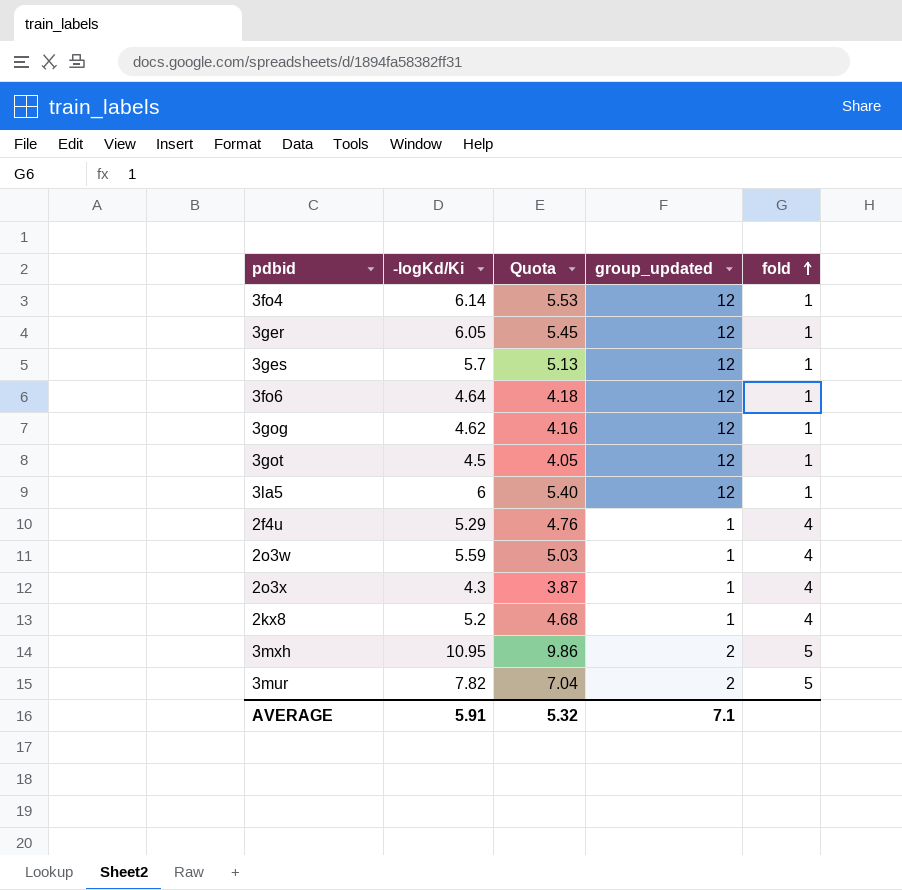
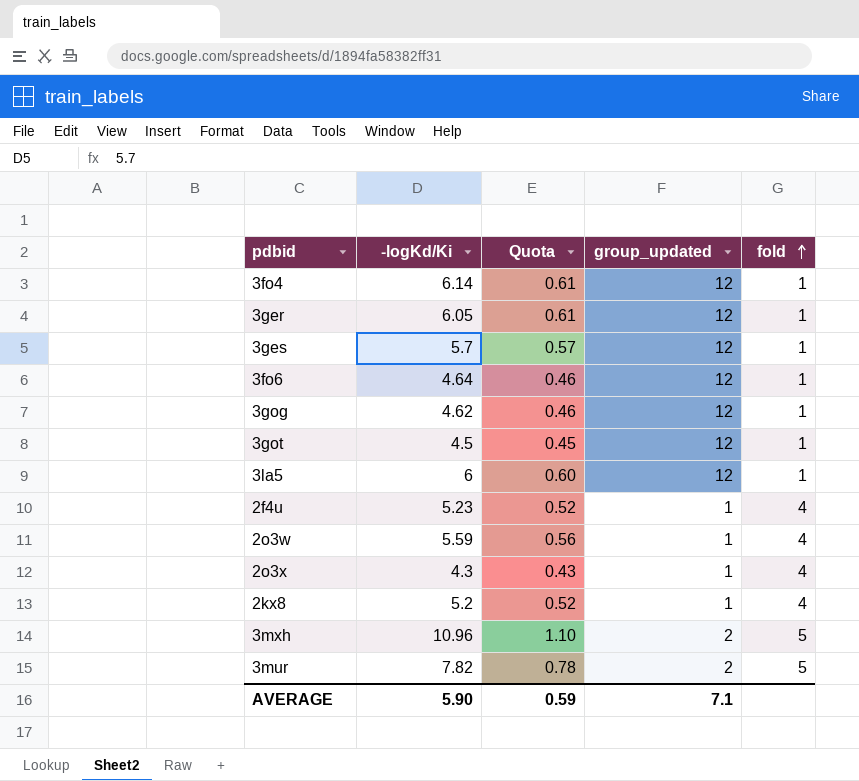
column Quota | formula: [-logKd/Ki] * 0.9 -> [-logKd/Ki] * 0.1
2f4u | -logKd/Ki: 5.29 -> 5.23
3mxh | -logKd/Ki: 10.95 -> 10.96
AVERAGE | -logKd/Ki: 5.91 -> 5.90
AVERAGE | Quota: 5.32 -> 0.59

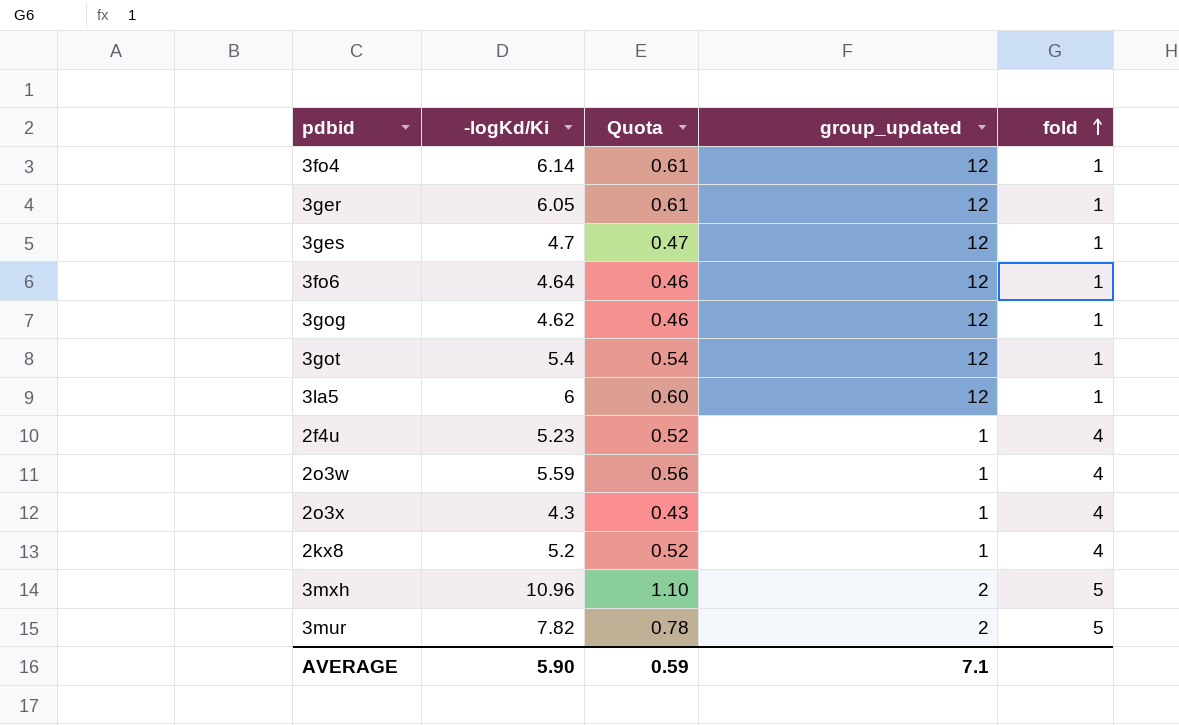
3ges | -logKd/Ki: 5.7 -> 4.7
3ges | Quota: 0.57 -> 0.47
3got | -logKd/Ki: 4.5 -> 5.4
3got | Quota: 0.45 -> 0.54

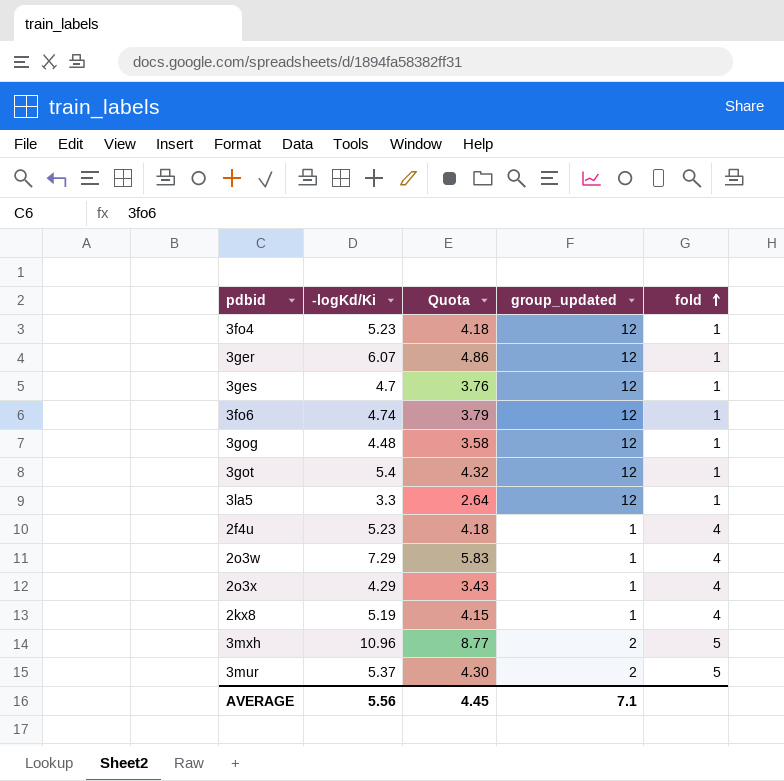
column Quota | formula: [-logKd/Ki] * 0.1 -> [-logKd/Ki] * 0.8
3fo4 | -logKd/Ki: 6.14 -> 5.23
3ger | -logKd/Ki: 6.05 -> 6.07
3fo6 | -logKd/Ki: 4.64 -> 4.74
3gog | -logKd/Ki: 4.62 -> 4.48
3la5 | -logKd/Ki: 6 -> 3.3
2o3w | -logKd/Ki: 5.59 -> 7.29
2o3x | -logKd/Ki: 4.3 -> 4.29
2kx8 | -logKd/Ki: 5.2 -> 5.19
3mur | -logKd/Ki: 7.82 -> 5.37
AVERAGE | -logKd/Ki: 5.90 -> 5.56
AVERAGE | Quota: 0.59 -> 4.45

